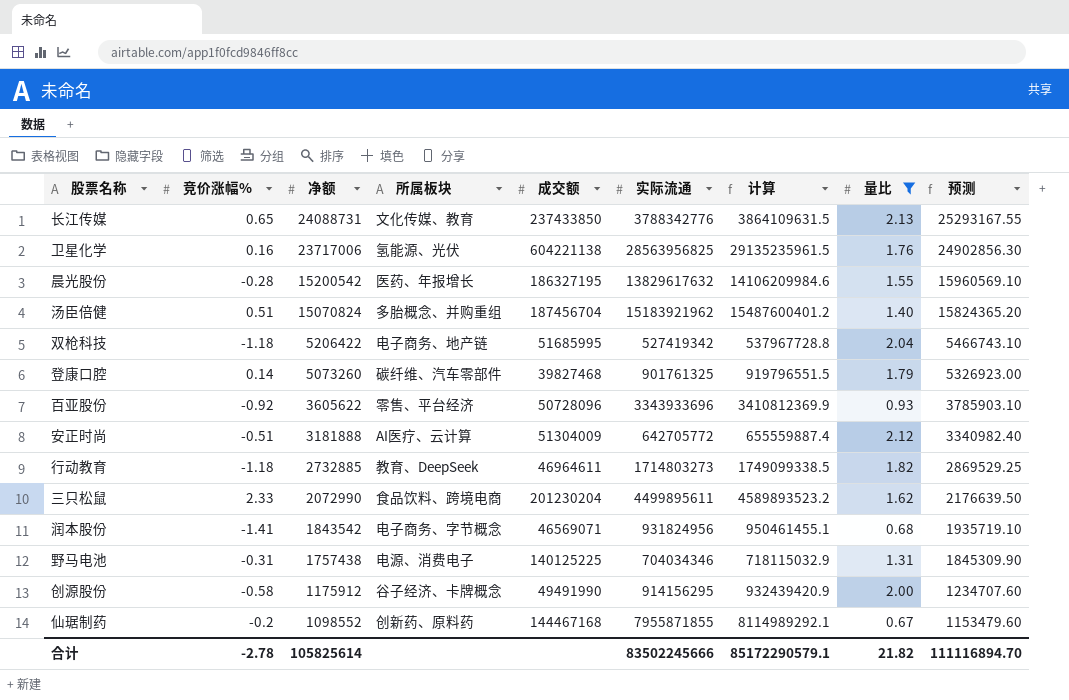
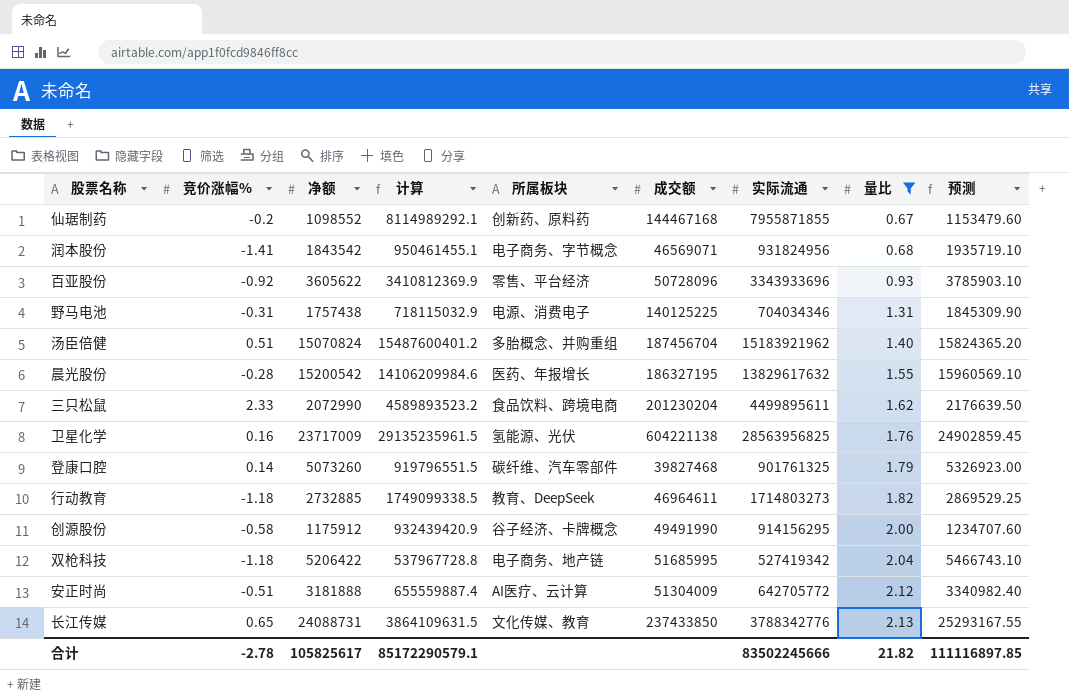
row order: 净额 descending -> 量比 ascending
column 计算 | position: 7 -> 4
卫星化学 | 净额: 23717006 -> 23717009
卫星化学 | 预测: 24902856.30 -> 24902859.45
合计 | 净额: 105825614 -> 105825617
合计 | 预测: 111116894.70 -> 111116897.85

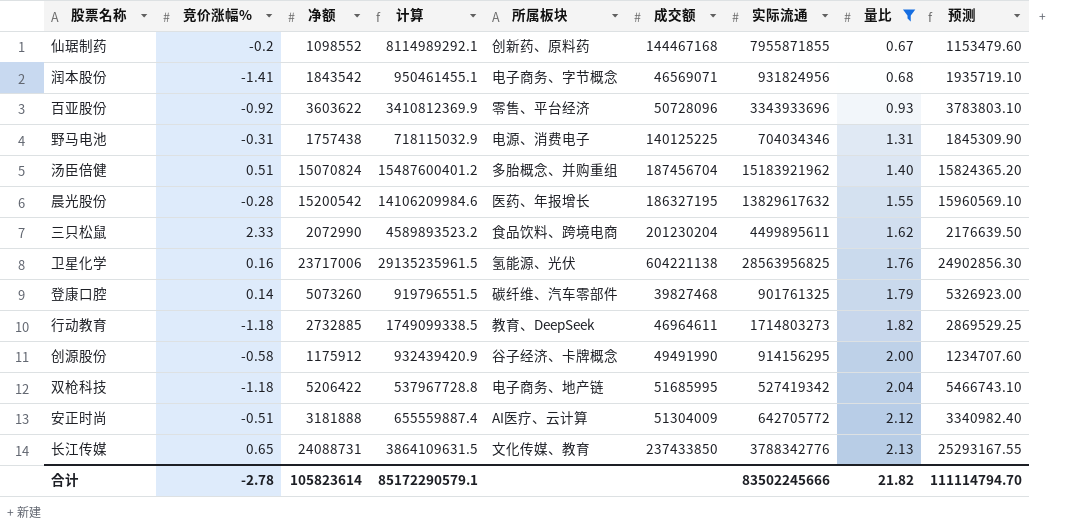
百亚股份 | 净额: 3605622 -> 3603622
百亚股份 | 预测: 3785903.10 -> 3783803.10
卫星化学 | 净额: 23717009 -> 23717006
卫星化学 | 预测: 24902859.45 -> 24902856.30
合计 | 净额: 105825617 -> 105823614
合计 | 预测: 111116897.85 -> 111114794.70

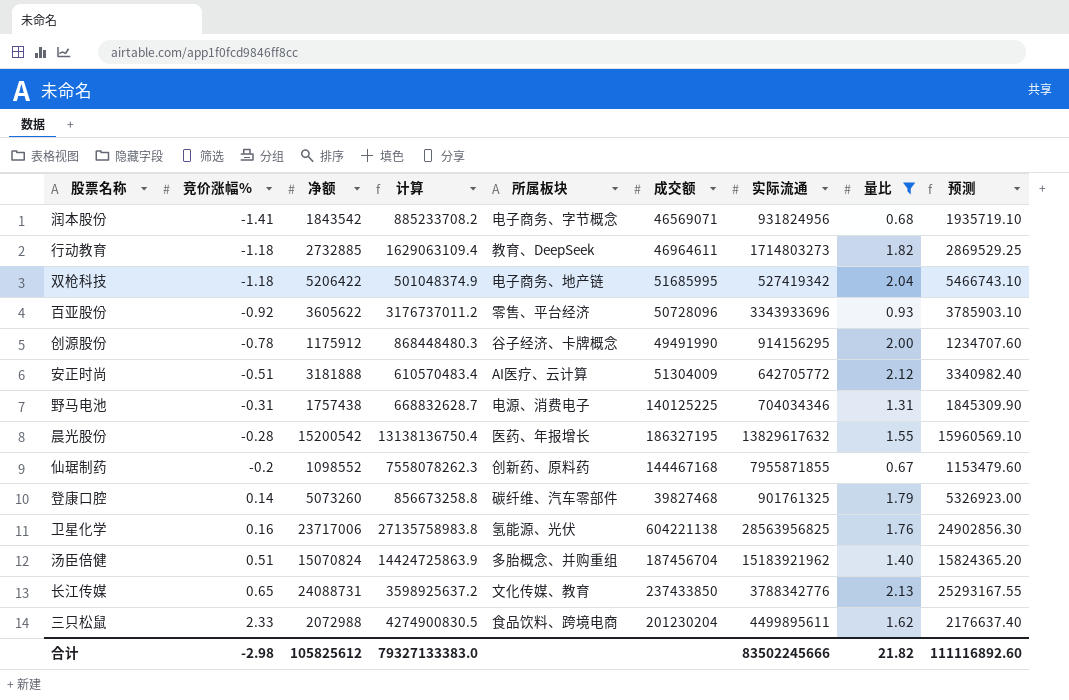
row order: 量比 ascending -> 竞价涨幅% ascending
column 计算 | formula: [实际流通] * 1.02 -> [实际流通] * 0.95
百亚股份 | 净额: 3603622 -> 3605622
百亚股份 | 预测: 3783803.10 -> 3785903.10
创源股份 | 竞价涨幅%: -0.58 -> -0.78
三只松鼠 | 净额: 2072990 -> 2072988
三只松鼠 | 预测: 2176639.50 -> 2176637.40
合计 | 竞价涨幅%: -2.78 -> -2.98
合计 | 净额: 105823614 -> 105825612
合计 | 计算: 85172290579.1 -> 79327133383.0
合计 | 预测: 111114794.70 -> 111116892.60

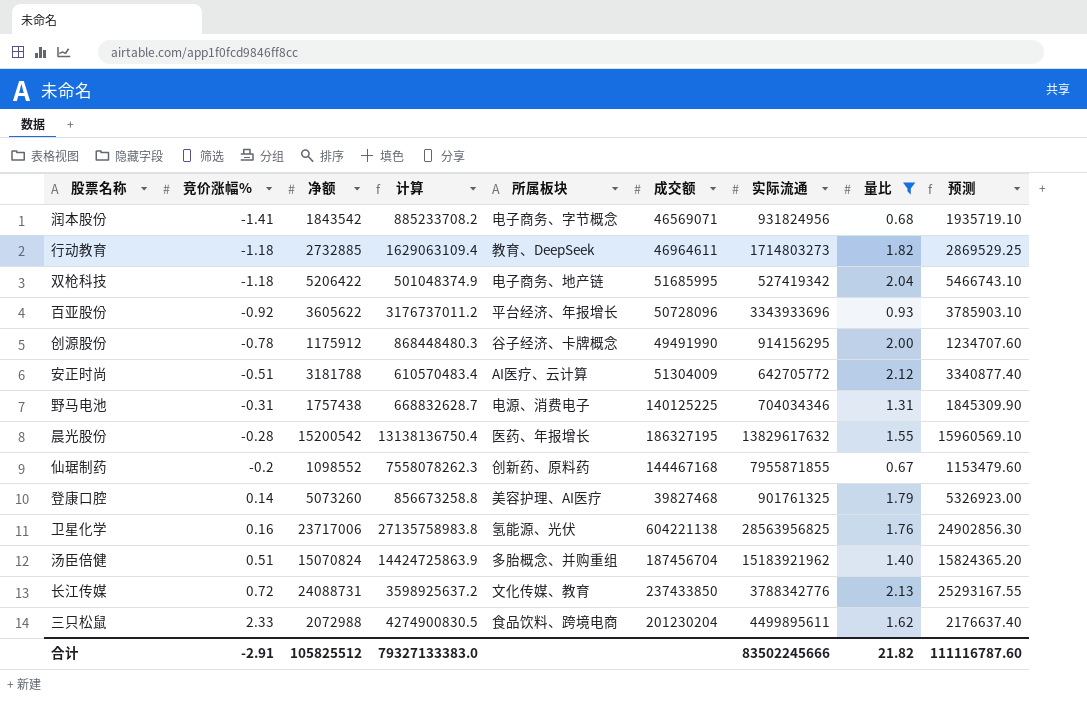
百亚股份 | 所属板块: 零售、平台经济 -> 平台经济、年报增长
安正时尚 | 净额: 3181888 -> 3181788
安正时尚 | 预测: 3340982.40 -> 3340877.40
登康口腔 | 所属板块: 碳纤维、汽车零部件 -> 美容护理、AI医疗
长江传媒 | 竞价涨幅%: 0.65 -> 0.72
合计 | 竞价涨幅%: -2.98 -> -2.91
合计 | 净额: 105825612 -> 105825512
合计 | 预测: 111116892.60 -> 111116787.60

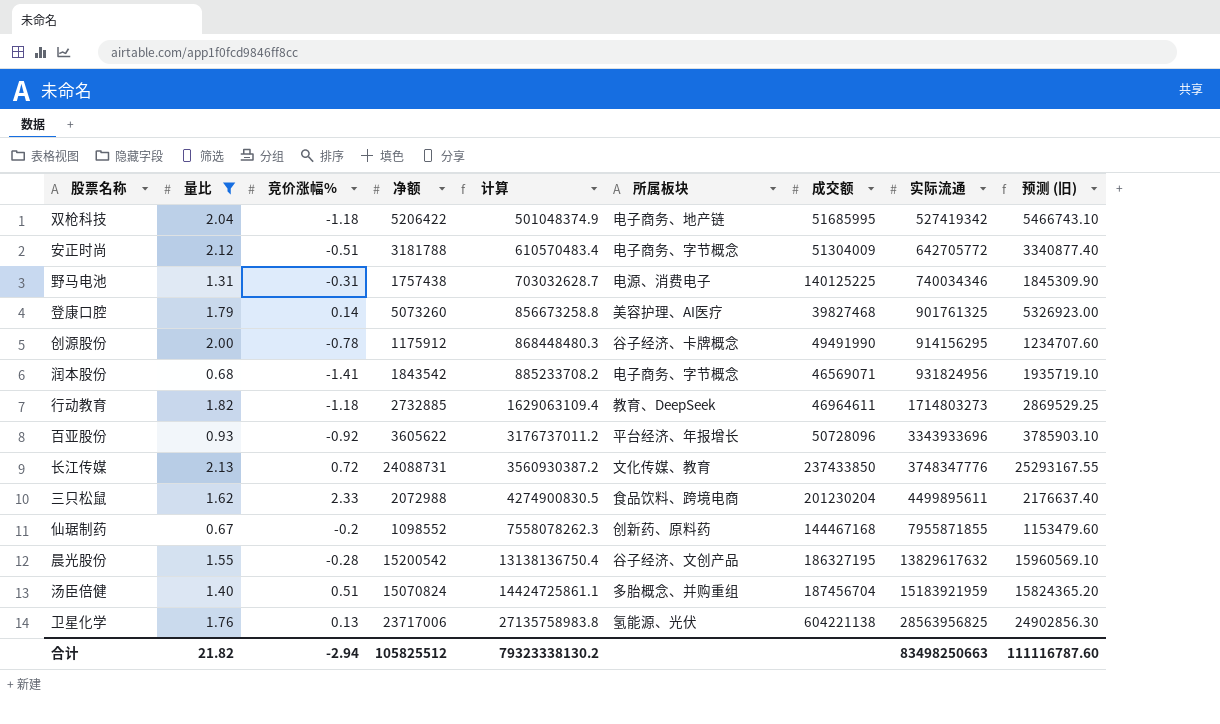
row order: 竞价涨幅% ascending -> 计算 ascending
column 量比 | position: 8 -> 2
column name: 预测 -> 预测 (旧)
安正时尚 | 所属板块: AI医疗、云计算 -> 电子商务、字节概念
野马电池 | 计算: 668832628.7 -> 703032628.7
野马电池 | 实际流通: 704034346 -> 740034346
长江传媒 | 计算: 3598925637.2 -> 3560930387.2
长江传媒 | 实际流通: 3788342776 -> 3748347776
晨光股份 | 所属板块: 医药、年报增长 -> 谷子经济、文创产品
汤臣倍健 | 计算: 14424725863.9 -> 14424725861.1
汤臣倍健 | 实际流通: 15183921962 -> 15183921959
卫星化学 | 竞价涨幅%: 0.16 -> 0.13
合计 | 竞价涨幅%: -2.91 -> -2.94
合计 | 计算: 79327133383.0 -> 79323338130.2
合计 | 实际流通: 83502245666 -> 83498250663

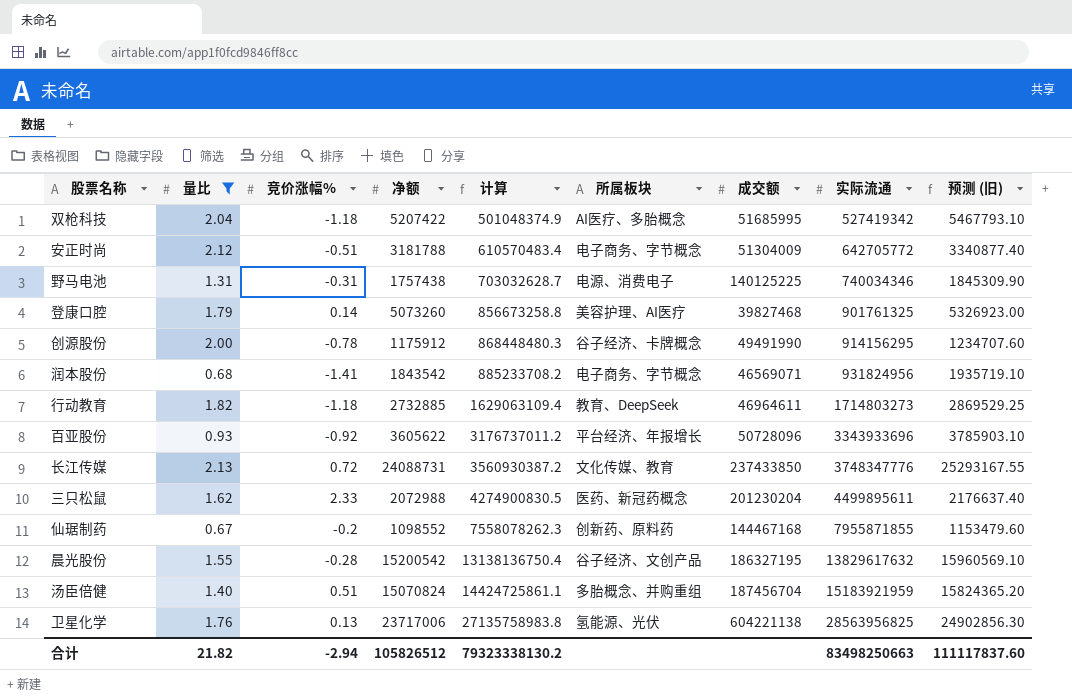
双枪科技 | 净额: 5206422 -> 5207422
双枪科技 | 所属板块: 电子商务、地产链 -> AI医疗、多胎概念
双枪科技 | 预测 (旧): 5466743.10 -> 5467793.10
三只松鼠 | 所属板块: 食品饮料、跨境电商 -> 医药、新冠药概念
合计 | 净额: 105825512 -> 105826512
合计 | 预测 (旧): 111116787.60 -> 111117837.60

